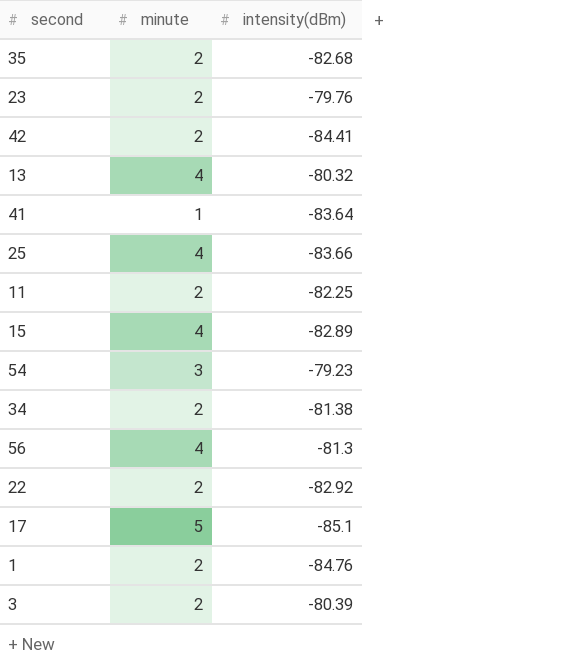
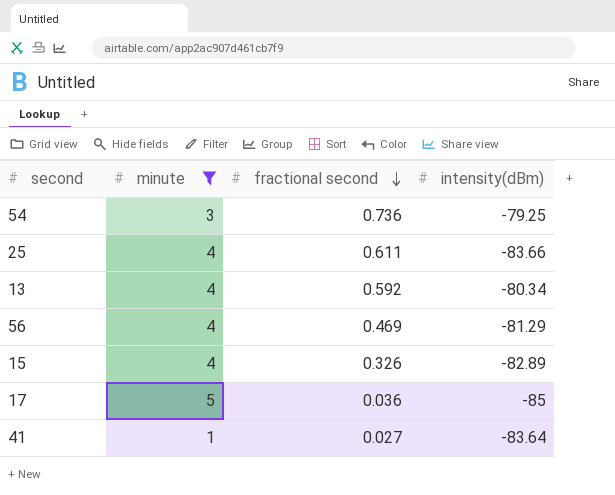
filter: none -> minute != 2
row order: none -> fractional second descending
column fractional second | position: none -> 3
54 | intensity(dBm): -79.23 -> -79.25
13 | intensity(dBm): -80.32 -> -80.34
56 | intensity(dBm): -81.3 -> -81.29
17 | intensity(dBm): -85.1 -> -85

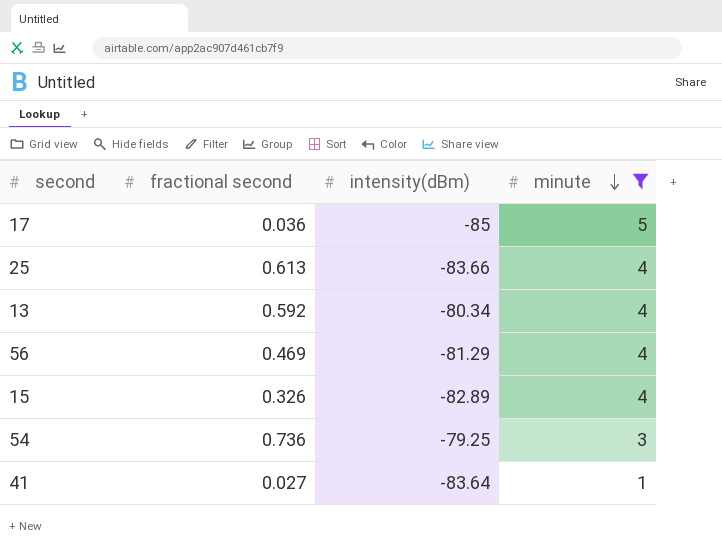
row order: fractional second descending -> minute descending
column minute | position: 2 -> 4
25 | fractional second: 0.611 -> 0.613

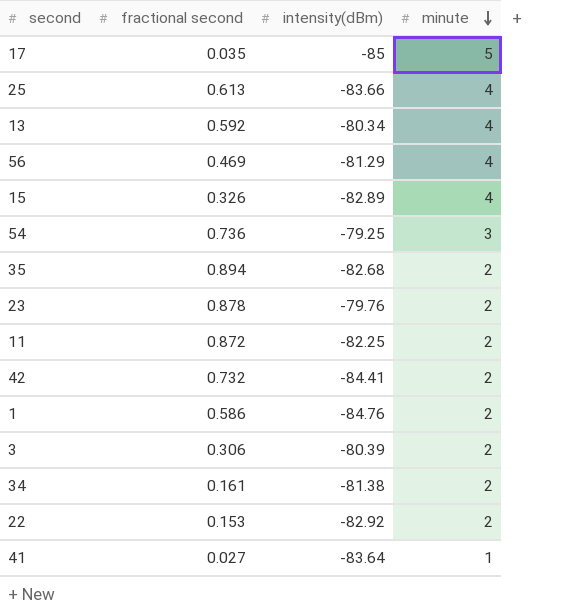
filter: minute != 2 -> none
17 | fractional second: 0.036 -> 0.035

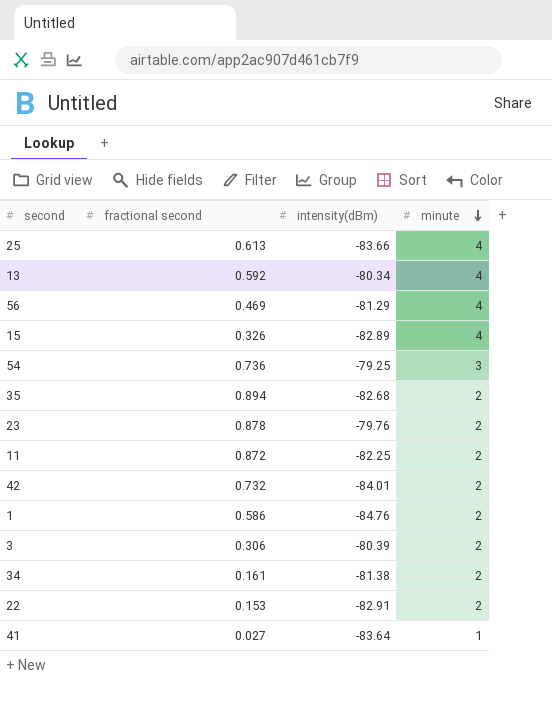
row 17: 0.035 | -85 | 5 -> none
42 | intensity(dBm): -84.41 -> -84.01
22 | intensity(dBm): -82.92 -> -82.91

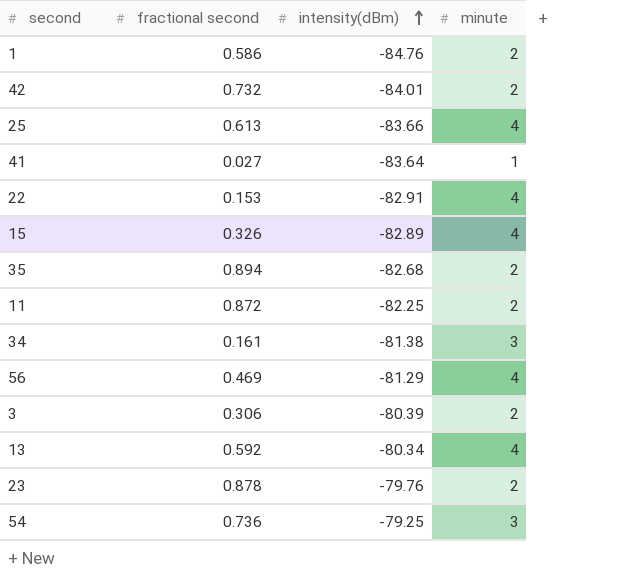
row order: minute descending -> intensity(dBm) ascending
22 | minute: 2 -> 4
34 | minute: 2 -> 3

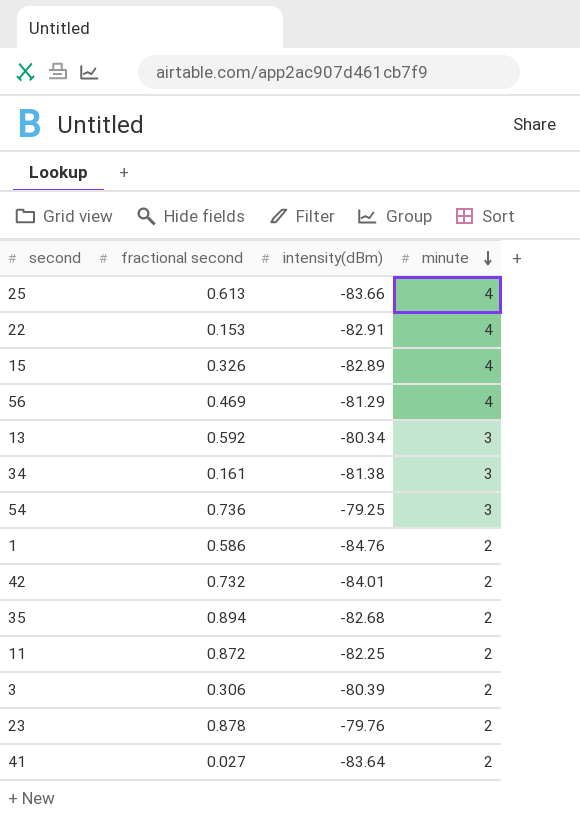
row order: intensity(dBm) ascending -> minute descending
13 | minute: 4 -> 3
41 | minute: 1 -> 2

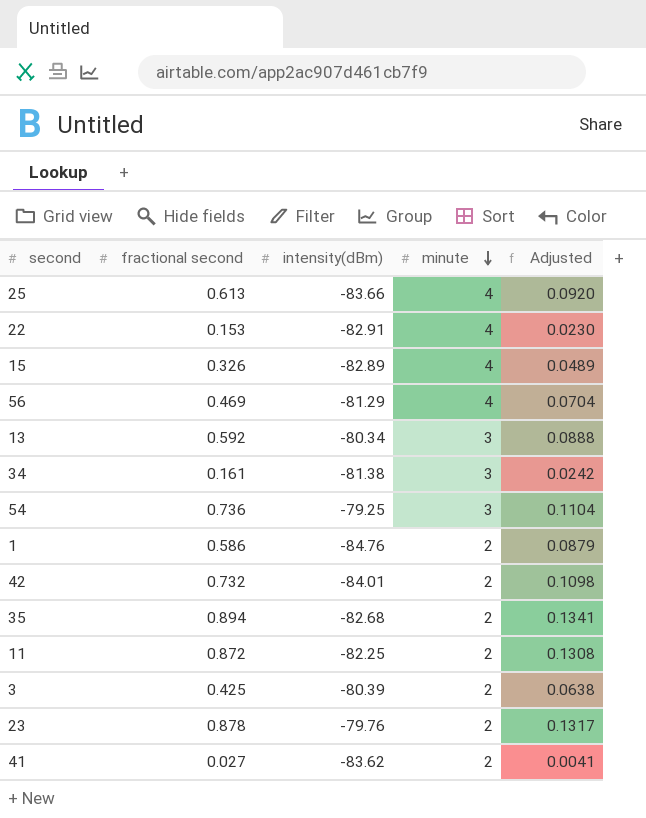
column Adjusted | formula: none -> [fractional second] * 0.15
3 | fractional second: 0.306 -> 0.425
41 | intensity(dBm): -83.64 -> -83.62

